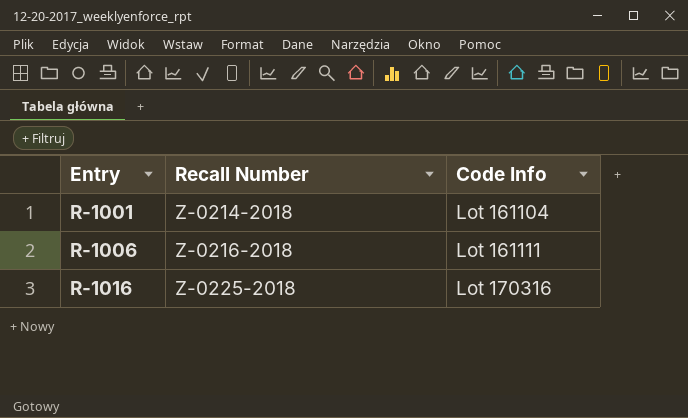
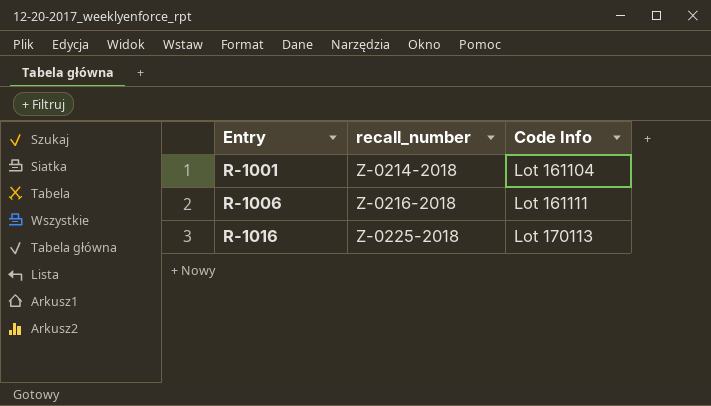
column name: Recall Number -> recall_number
R-1016 | Code Info: Lot 170316 -> Lot 170113

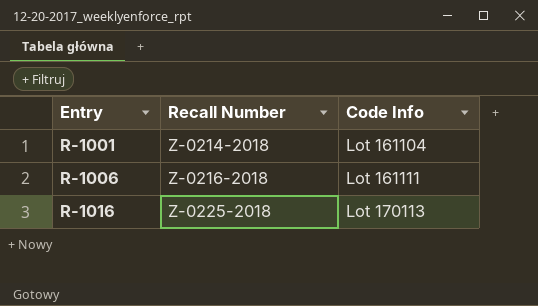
column name: recall_number -> Recall Number

